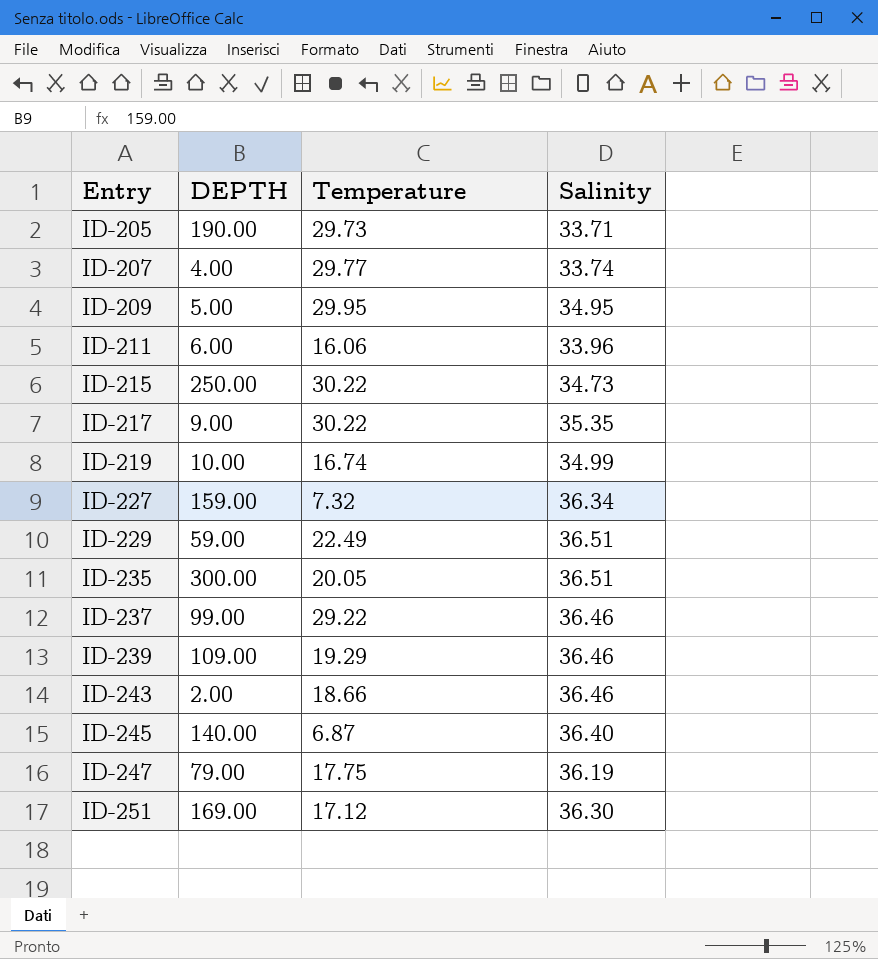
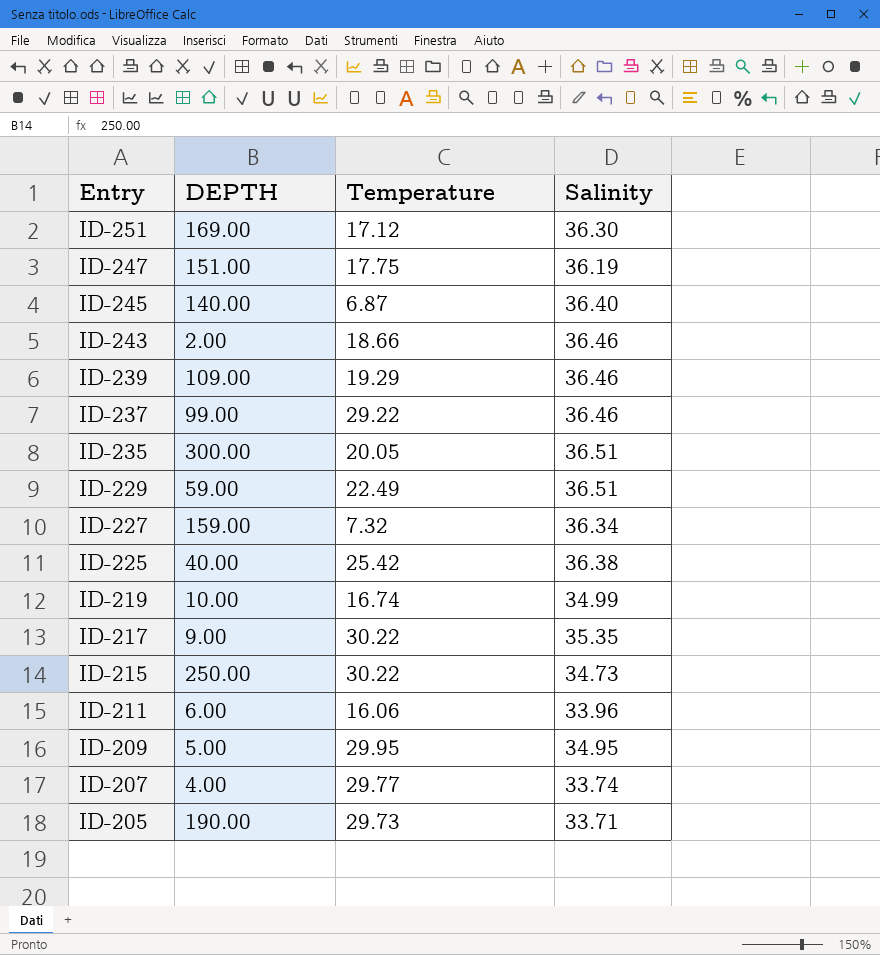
row order: Entry ascending -> Entry descending
ID-247 | DEPTH: 79.00 -> 151.00
row ID-225: none -> 40.00 | 25.42 | 36.38

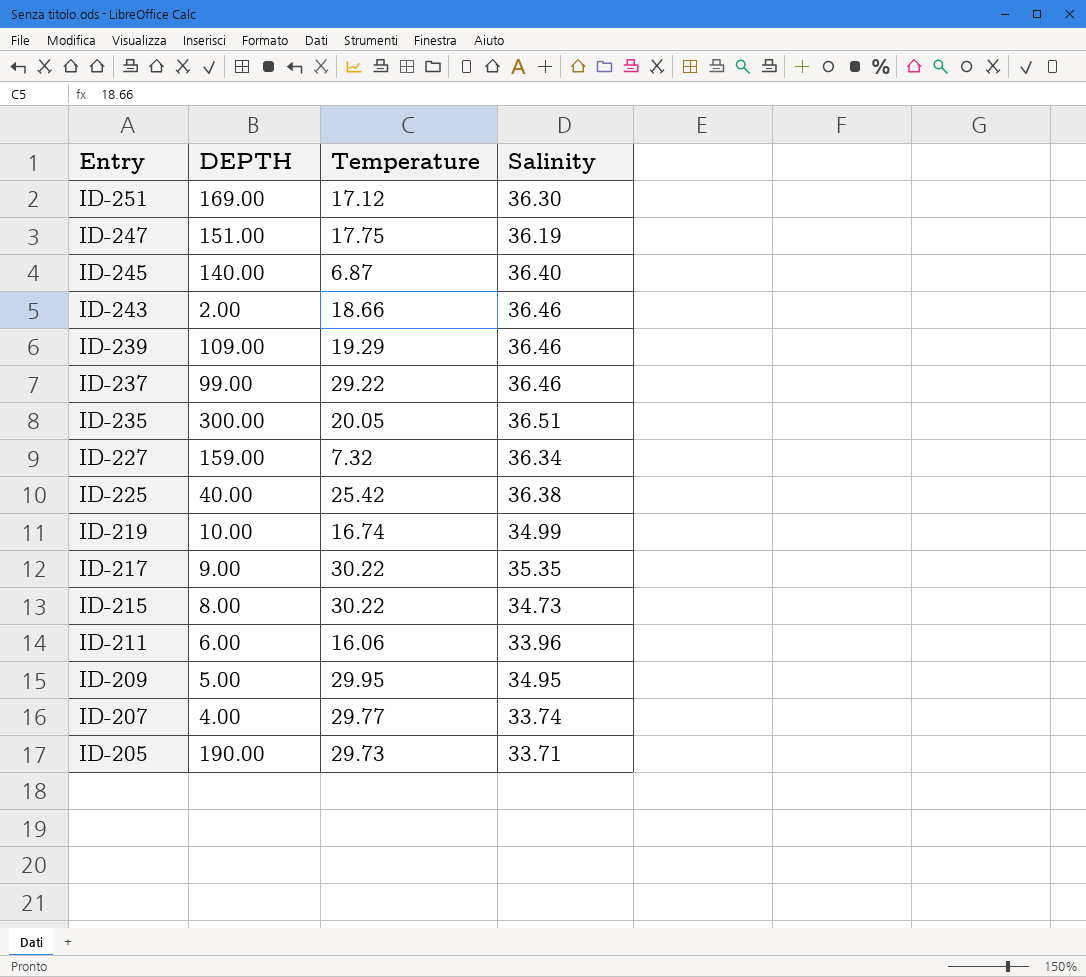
row ID-229: 59.00 | 22.49 | 36.51 -> none
ID-215 | DEPTH: 250.00 -> 8.00

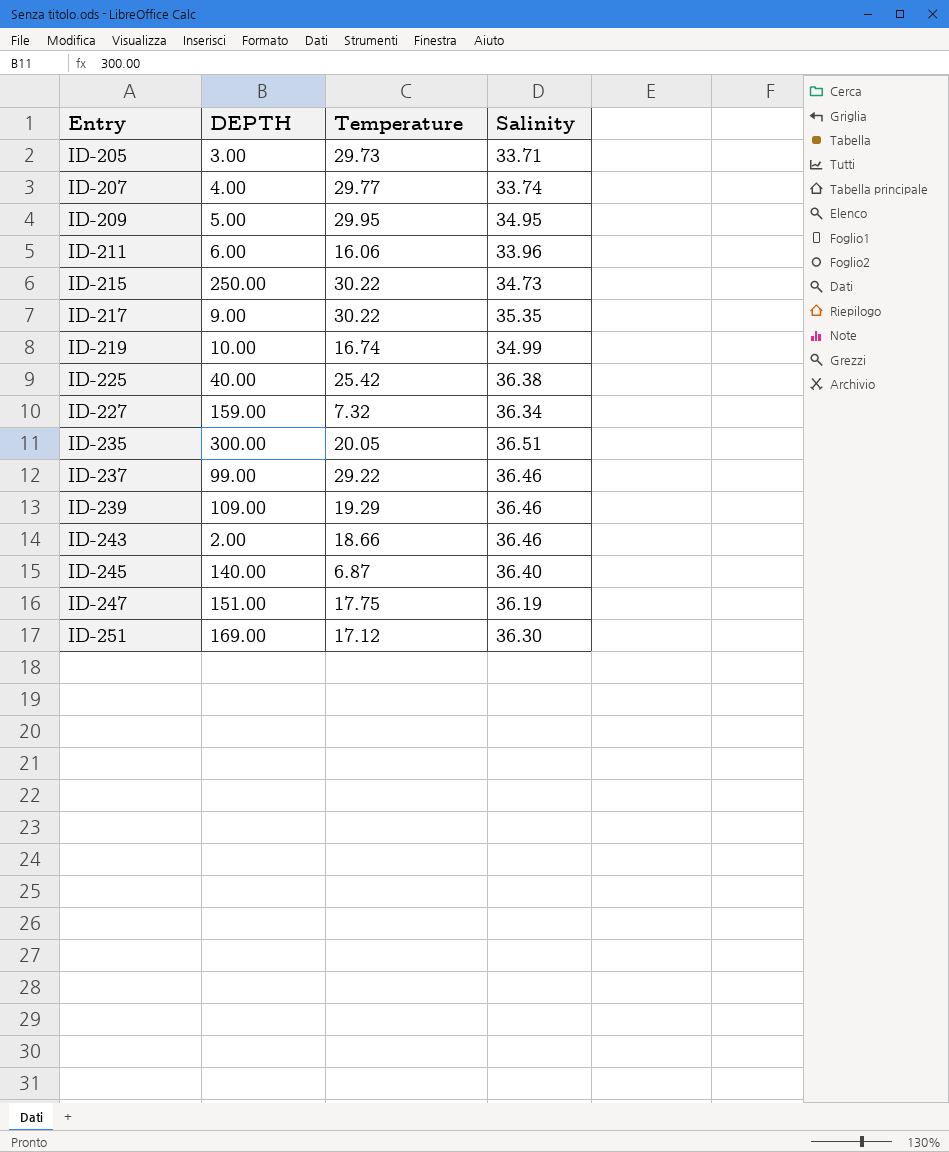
row order: Entry descending -> Entry ascending
ID-205 | DEPTH: 190.00 -> 3.00
ID-215 | DEPTH: 8.00 -> 250.00

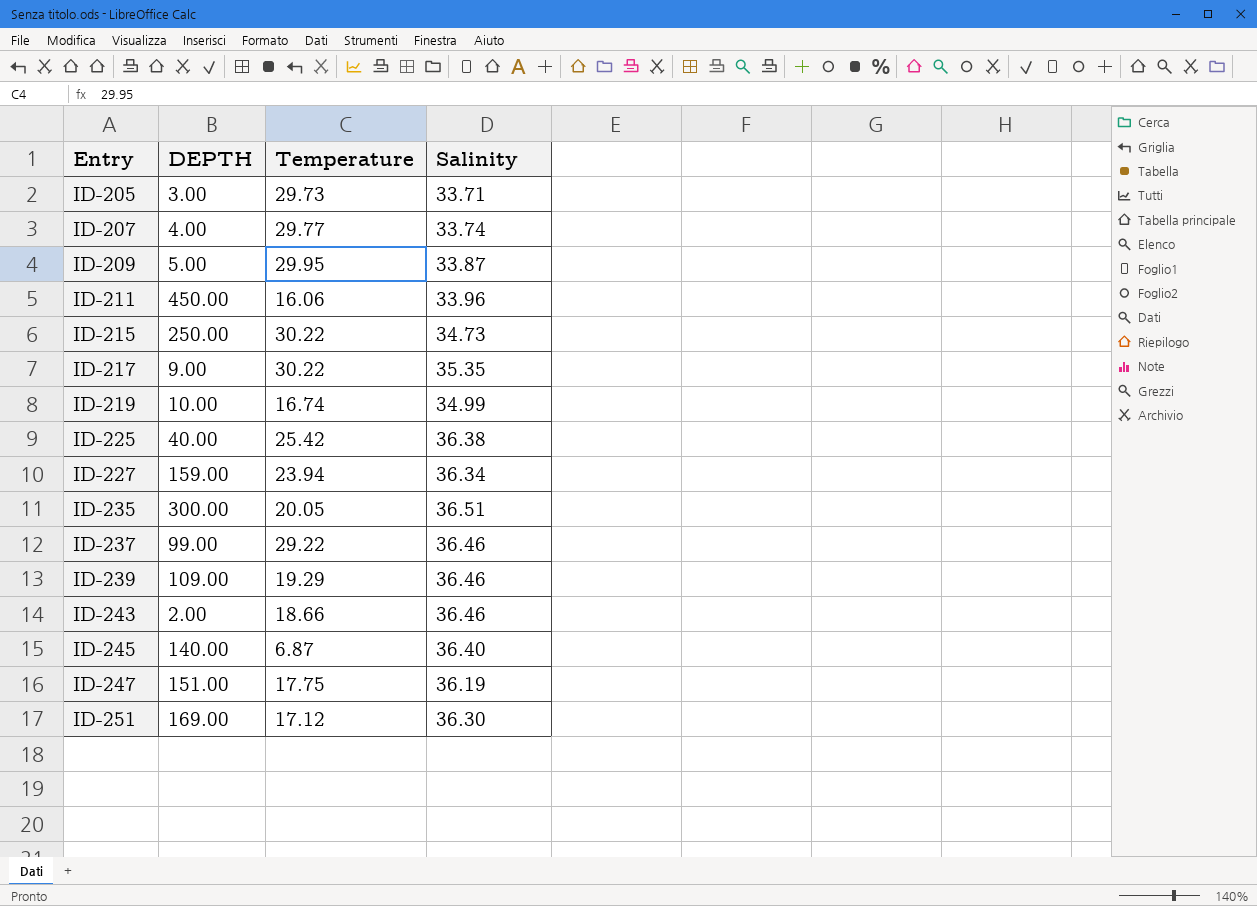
ID-209 | Salinity: 34.95 -> 33.87
ID-211 | DEPTH: 6.00 -> 450.00
ID-227 | Temperature: 7.32 -> 23.94

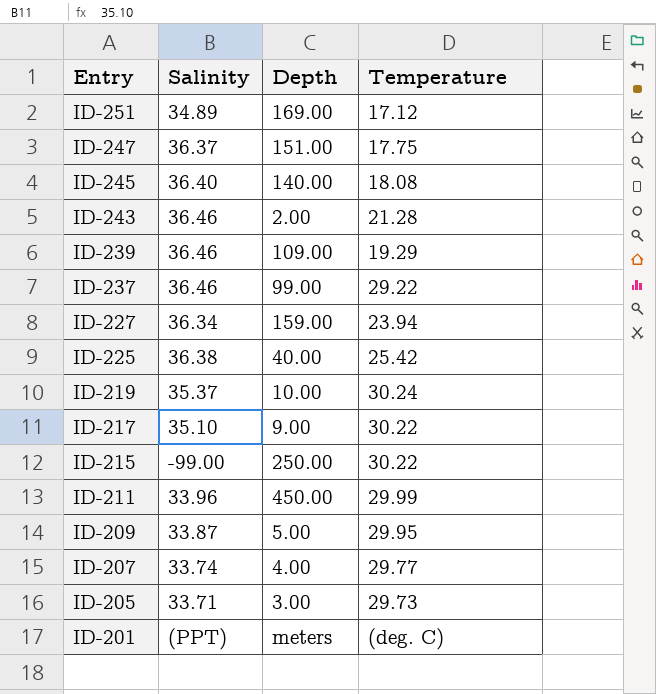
row order: Entry ascending -> Entry descending
column Salinity | position: 4 -> 2
column name: DEPTH -> Depth
row ID-235: 300.00 | 20.05 | 36.51 -> none
ID-251 | Salinity: 36.30 -> 34.89
ID-247 | Salinity: 36.19 -> 36.37
ID-245 | Temperature: 6.87 -> 18.08
ID-243 | Temperature: 18.66 -> 21.28
ID-219 | Salinity: 34.99 -> 35.37
ID-219 | Temperature: 16.74 -> 30.24
ID-217 | Salinity: 35.35 -> 35.10
ID-215 | Salinity: 34.73 -> -99.00
ID-211 | Temperature: 16.06 -> 29.99
row ID-201: none -> (PPT) | meters | (deg. C)

